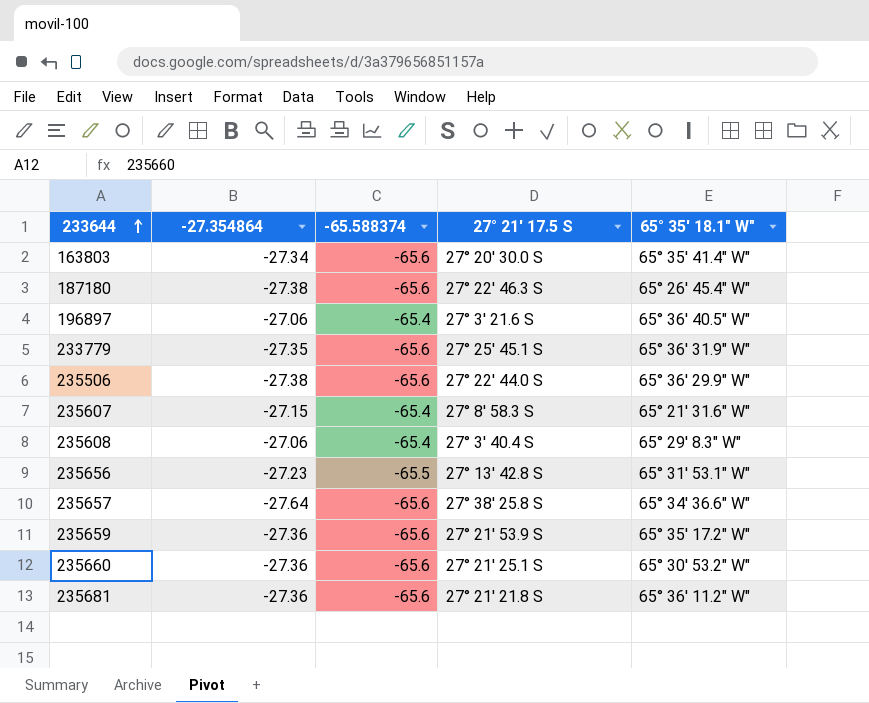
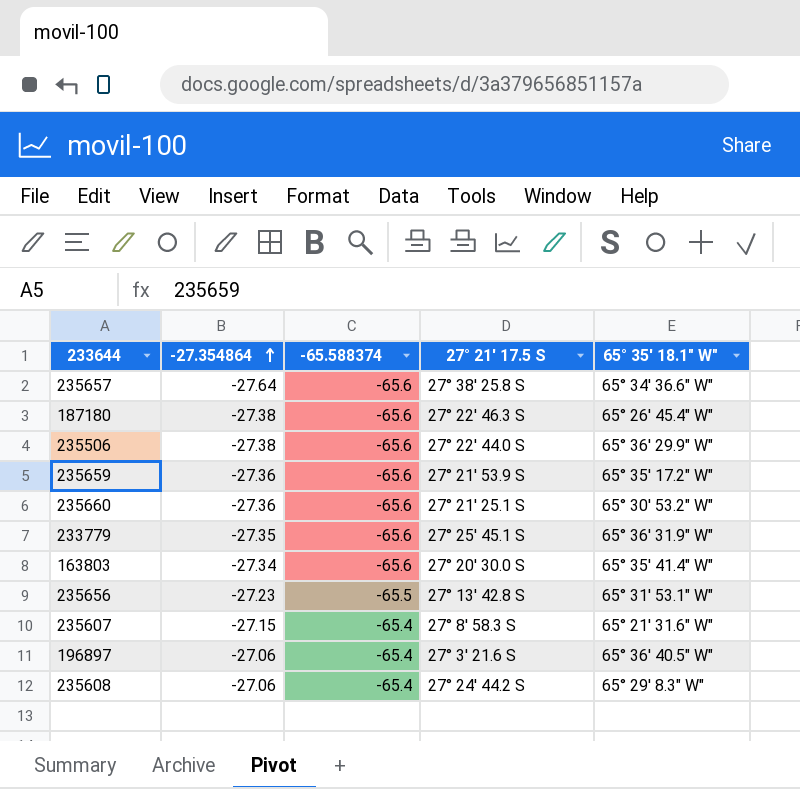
row order: 233644 ascending -> -27.354864 ascending
row 235681: -27.36 | -65.6 | 27° 21' 21.8 S | 65° 36' 11.2" W" -> none
235608 | 27° 21' 17.5 S: 27° 3' 40.4 S -> 27° 24' 44.2 S

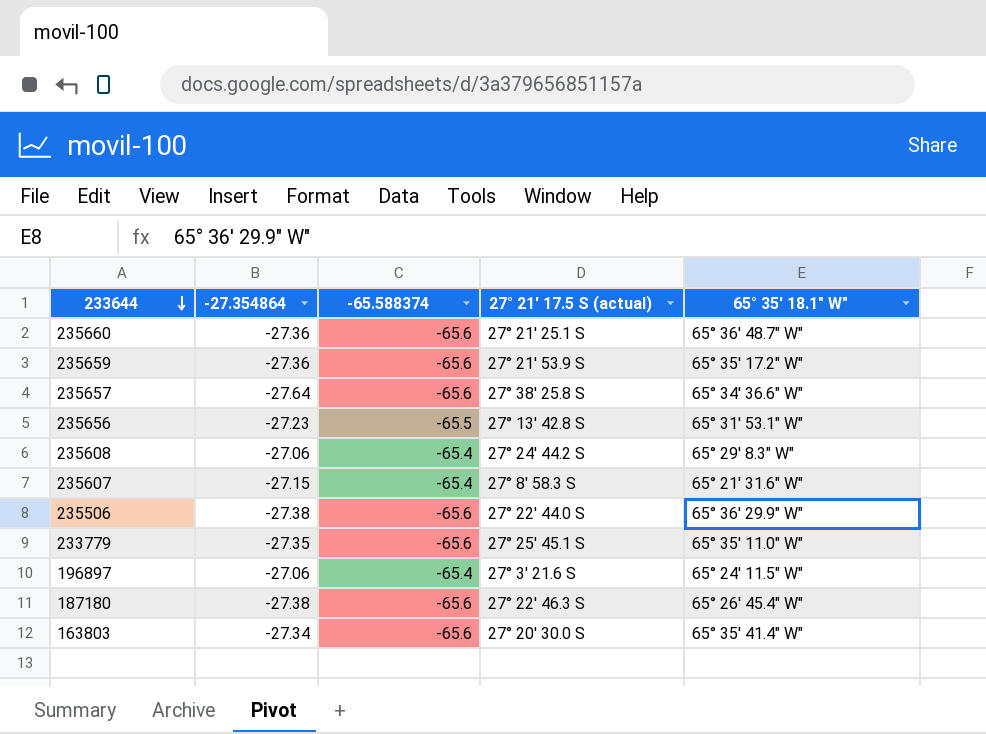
row order: -27.354864 ascending -> 233644 descending
column name: 27° 21' 17.5 S -> 27° 21' 17.5 S (actual)
235660 | 65° 35' 18.1" W": 65° 30' 53.2" W" -> 65° 36' 48.7" W"
233779 | 65° 35' 18.1" W": 65° 36' 31.9" W" -> 65° 35' 11.0" W"
196897 | 65° 35' 18.1" W": 65° 36' 40.5" W" -> 65° 24' 11.5" W"

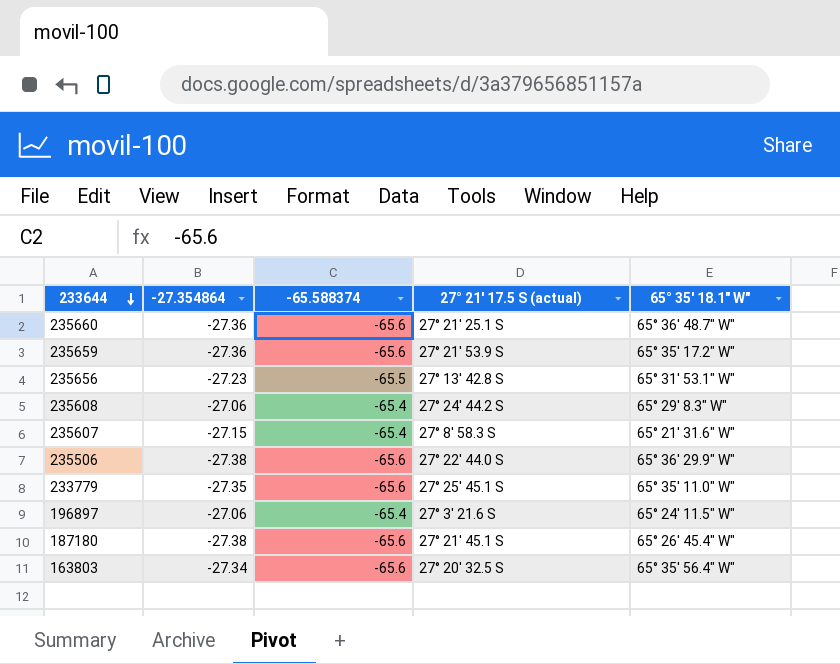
row 235657: -27.64 | -65.6 | 27° 38' 25.8 S | 65° 34' 36.6" W" -> none
187180 | 27° 21' 17.5 S (actual): 27° 22' 46.3 S -> 27° 21' 45.1 S
163803 | 27° 21' 17.5 S (actual): 27° 20' 30.0 S -> 27° 20' 32.5 S
163803 | 65° 35' 18.1" W": 65° 35' 41.4" W" -> 65° 35' 56.4" W"

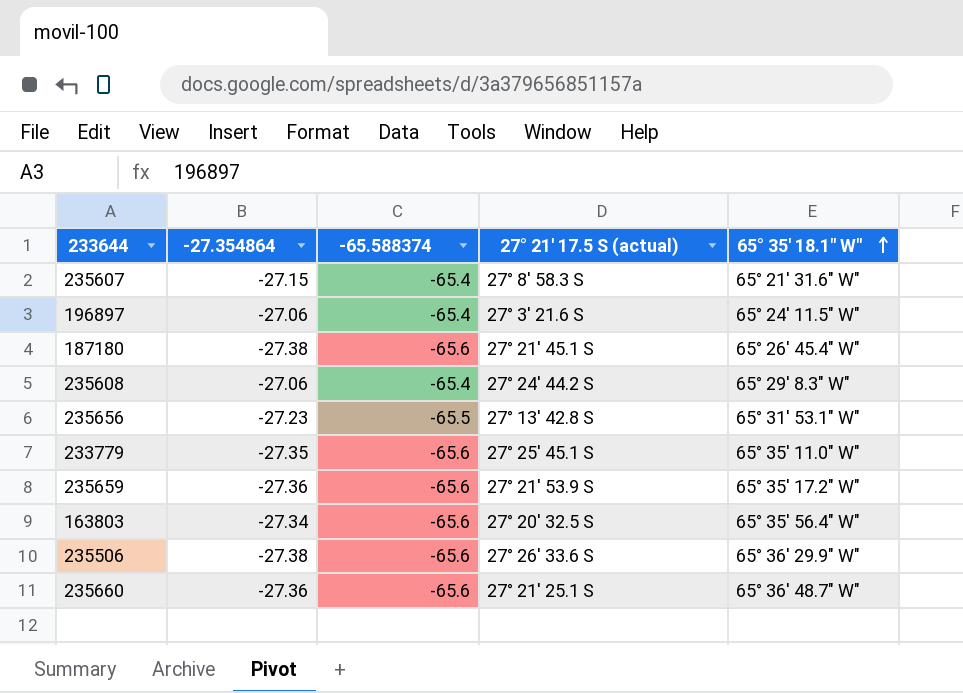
row order: 233644 descending -> 65° 35' 18.1" W" ascending
235506 | 27° 21' 17.5 S (actual): 27° 22' 44.0 S -> 27° 26' 33.6 S

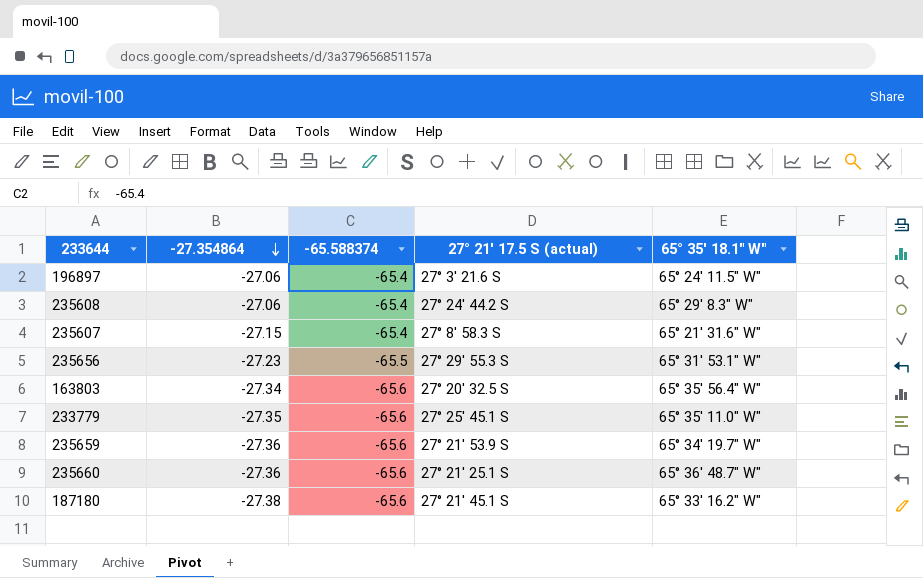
row order: 65° 35' 18.1" W" ascending -> -27.354864 descending
row 235506: -27.38 | -65.6 | 27° 26' 33.6 S | 65° 36' 29.9" W" -> none
235656 | 27° 21' 17.5 S (actual): 27° 13' 42.8 S -> 27° 29' 55.3 S
235659 | 65° 35' 18.1" W": 65° 35' 17.2" W" -> 65° 34' 19.7" W"
187180 | 65° 35' 18.1" W": 65° 26' 45.4" W" -> 65° 33' 16.2" W"

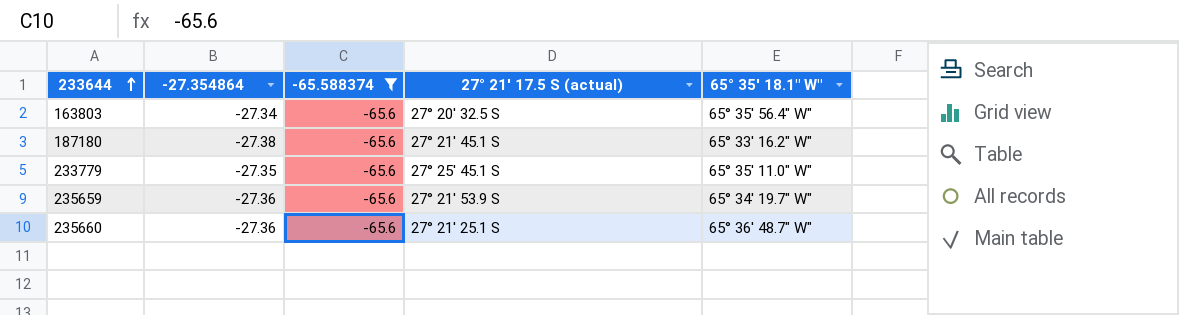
filter: none -> -65.588374 = -65.6
row order: -27.354864 descending -> 233644 ascending

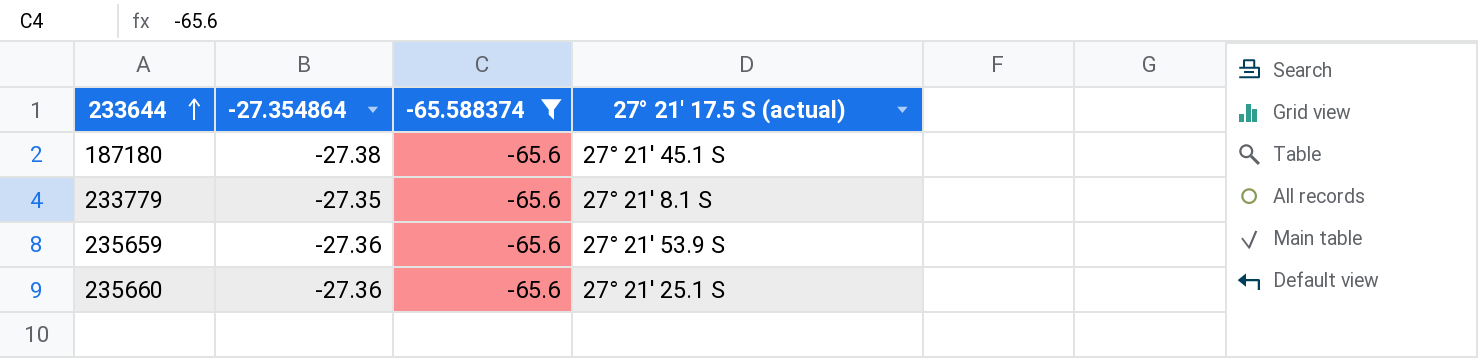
column 65° 35' 18.1" W" | position: 5 -> none
row 163803: -27.34 | -65.6 | 27° 20' 32.5 S | 65° 35' 56.4" W" -> none
233779 | 27° 21' 17.5 S (actual): 27° 25' 45.1 S -> 27° 21' 8.1 S

